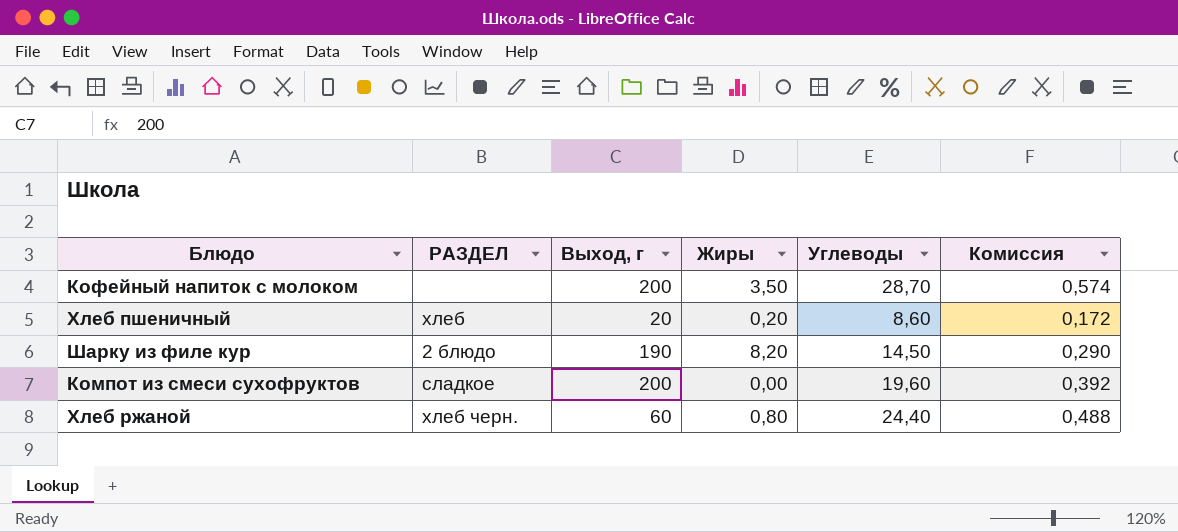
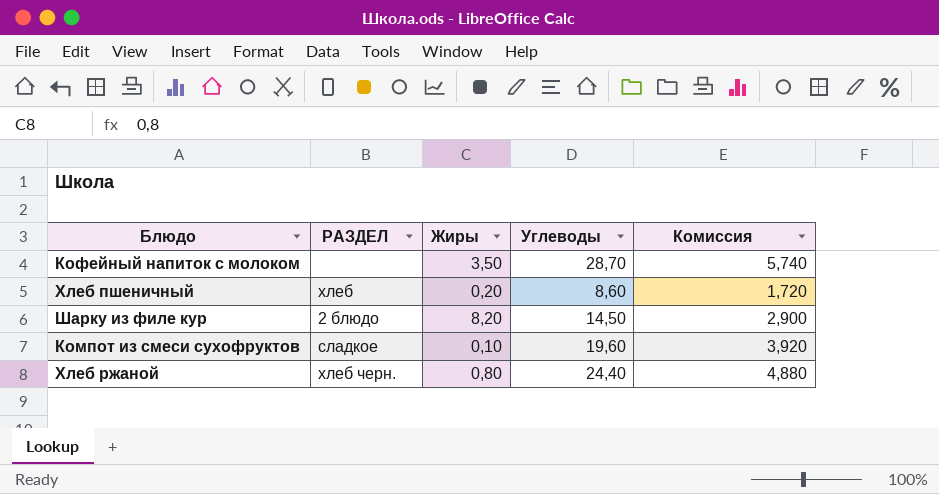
column Выход, г | position: 3 -> none
column Комиссия | formula: [Углеводы] * 0,02 -> [Углеводы] * 0,2
Компот из смеси сухофруктов | Жиры: 0,00 -> 0,10

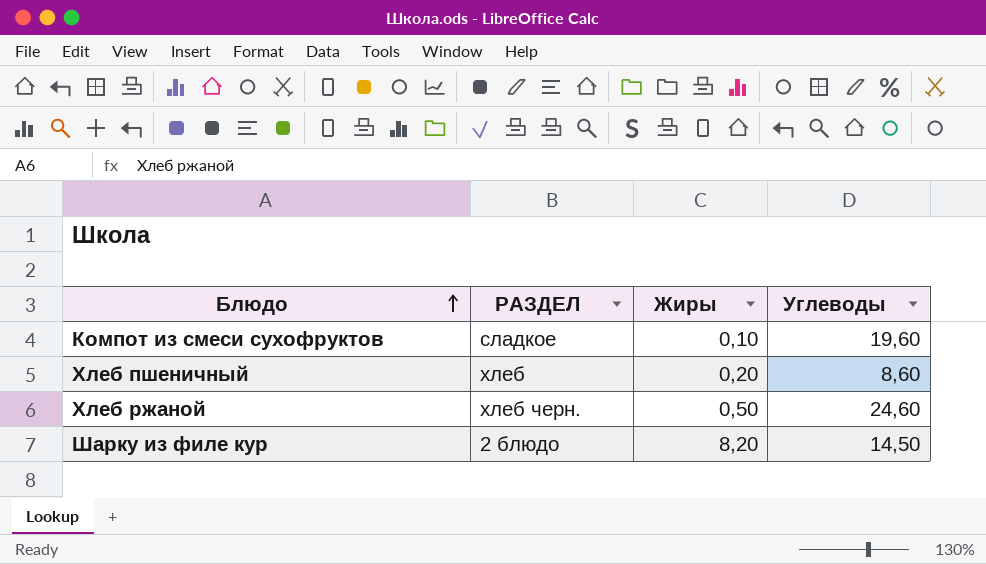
row order: none -> Блюдо ascending
column Комиссия | formula: [Углеводы] * 0,2 -> none
row Кофейный напиток с молоком: none | 3,50 | 28,70 | 5,740 -> none
Хлеб ржаной | Жиры: 0,80 -> 0,50
Хлеб ржаной | Углеводы: 24,40 -> 24,60

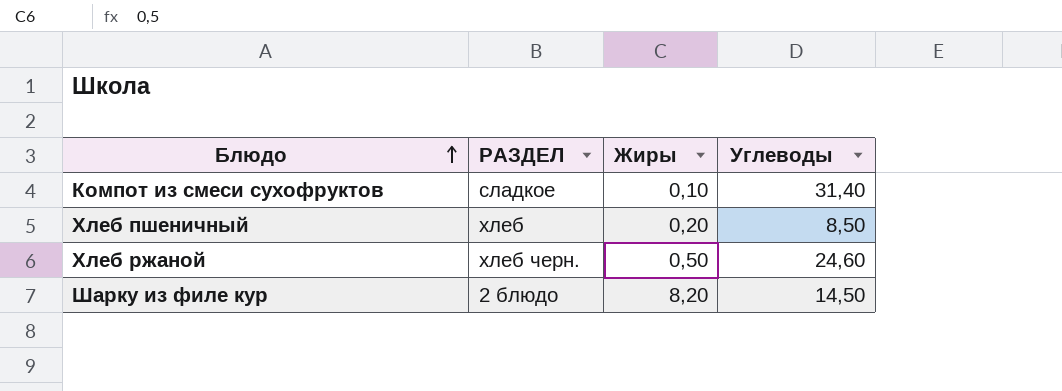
Компот из смеси сухофруктов | Углеводы: 19,60 -> 31,40
Хлеб пшеничный | Углеводы: 8,60 -> 8,50

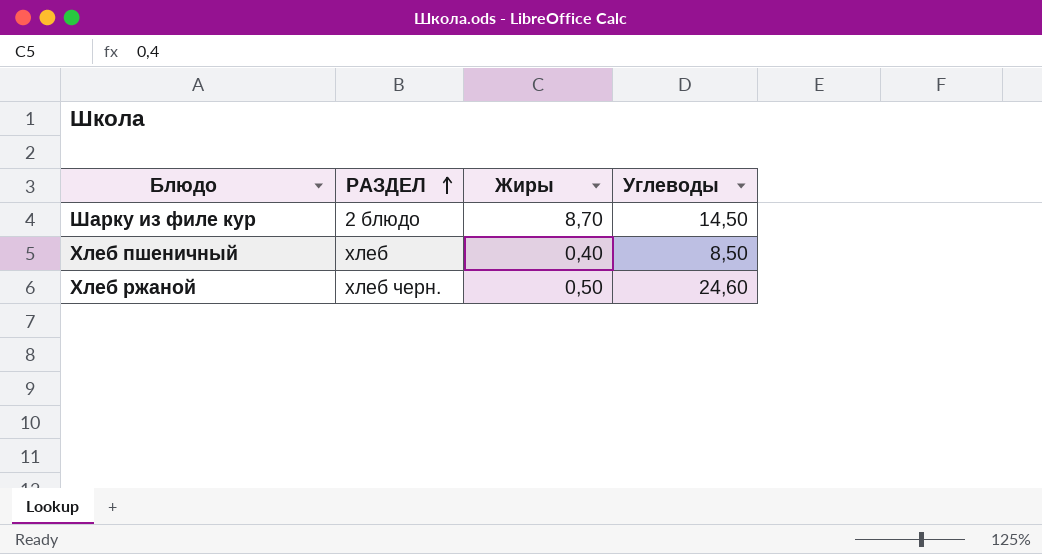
row order: Блюдо ascending -> РАЗДЕЛ ascending
row Компот из смеси сухофруктов: сладкое | 0,10 | 31,40 -> none
Шарку из филе кур | Жиры: 8,20 -> 8,70
Хлеб пшеничный | Жиры: 0,20 -> 0,40

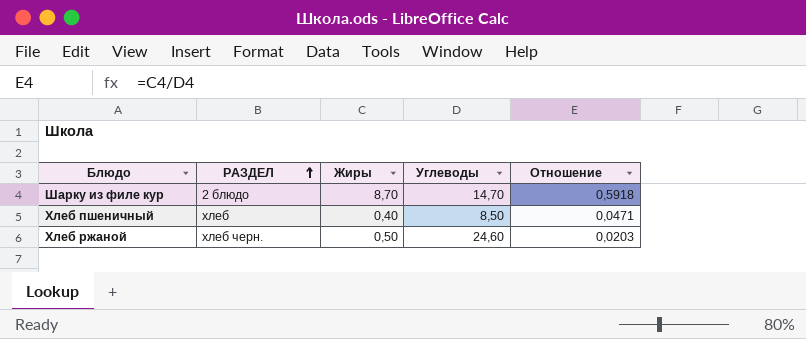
column Отношение | formula: none -> [Жиры] / [Углеводы]
Шарку из филе кур | Углеводы: 14,50 -> 14,70

